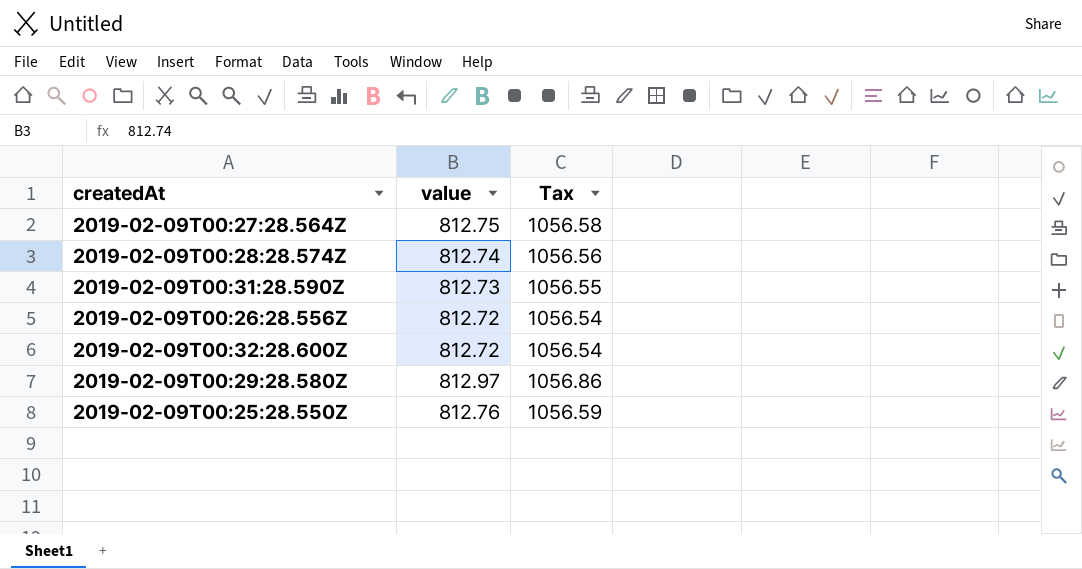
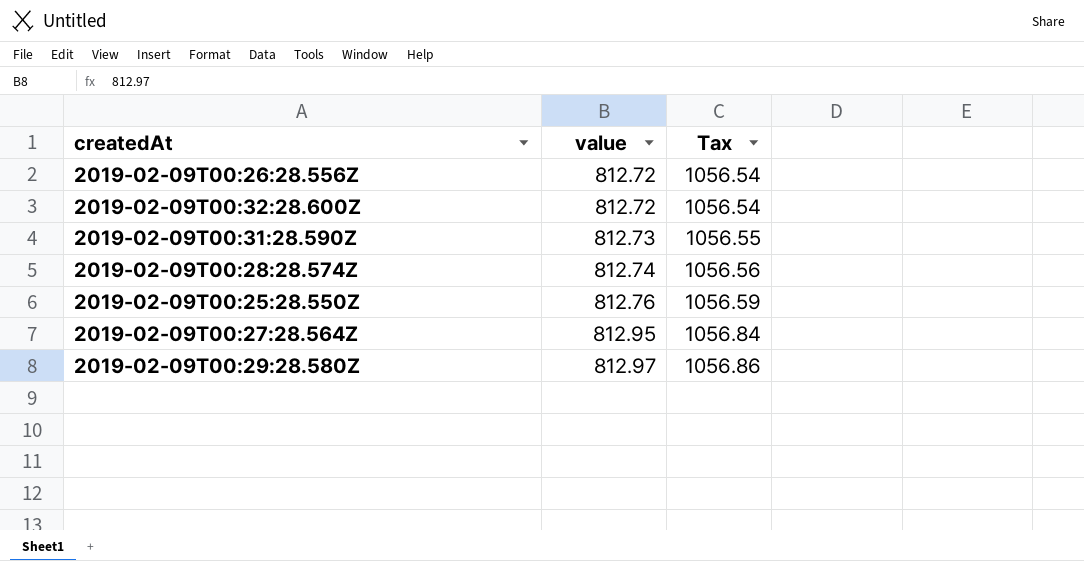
row order: none -> value ascending
2019-02-09T00:27:28.564Z | value: 812.75 -> 812.95
2019-02-09T00:27:28.564Z | Tax: 1056.58 -> 1056.84

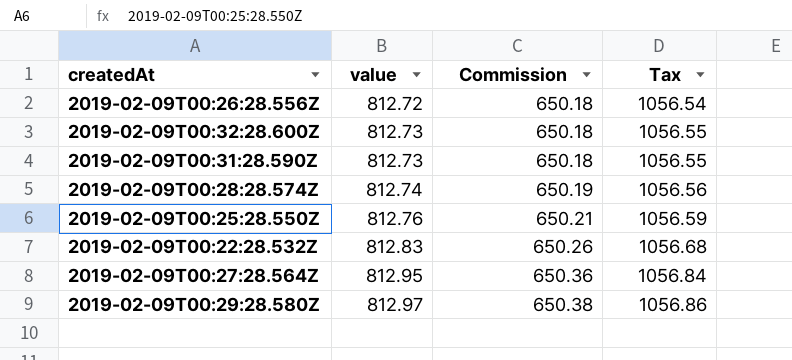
column Commission | formula: none -> [value] * 0.8
2019-02-09T00:32:28.600Z | value: 812.72 -> 812.73
2019-02-09T00:32:28.600Z | Tax: 1056.54 -> 1056.55
row 2019-02-09T00:22:28.532Z: none -> 812.83 | 650.26 | 1056.68

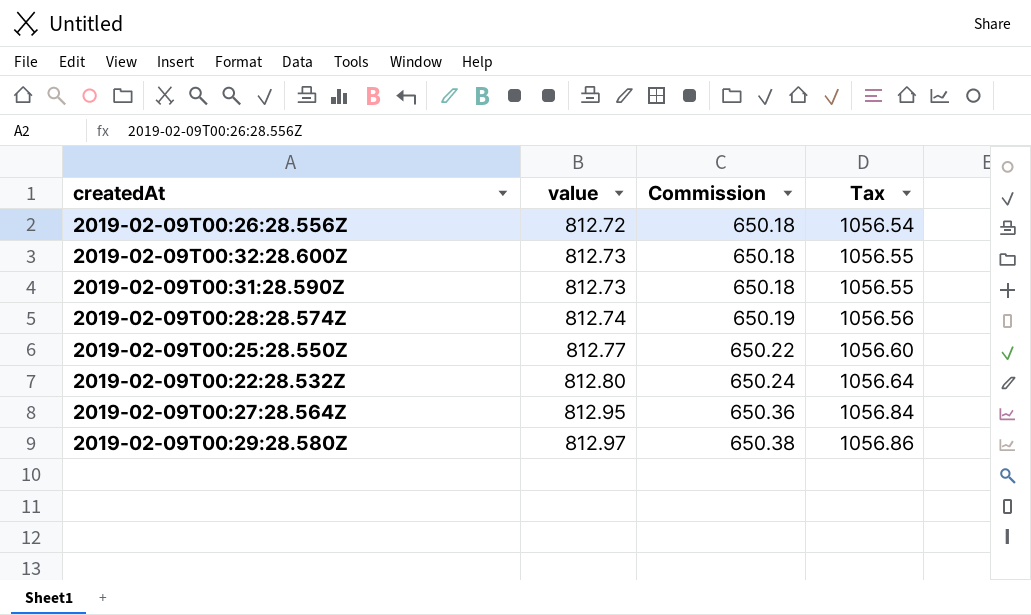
2019-02-09T00:25:28.550Z | value: 812.76 -> 812.77
2019-02-09T00:25:28.550Z | Commission: 650.21 -> 650.22
2019-02-09T00:25:28.550Z | Tax: 1056.59 -> 1056.60
2019-02-09T00:22:28.532Z | value: 812.83 -> 812.80
2019-02-09T00:22:28.532Z | Commission: 650.26 -> 650.24
2019-02-09T00:22:28.532Z | Tax: 1056.68 -> 1056.64

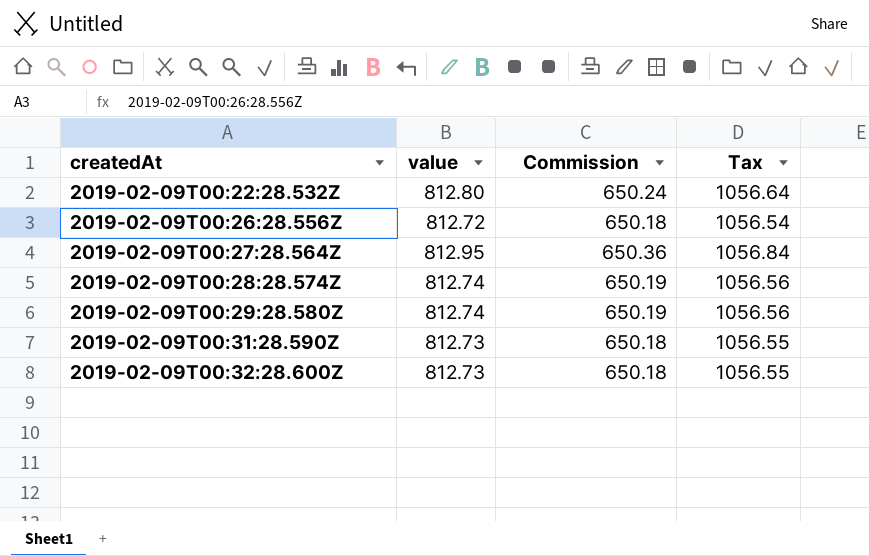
row order: value ascending -> createdAt ascending
row 2019-02-09T00:25:28.550Z: 812.77 | 650.22 | 1056.60 -> none
2019-02-09T00:29:28.580Z | value: 812.97 -> 812.74
2019-02-09T00:29:28.580Z | Commission: 650.38 -> 650.19
2019-02-09T00:29:28.580Z | Tax: 1056.86 -> 1056.56

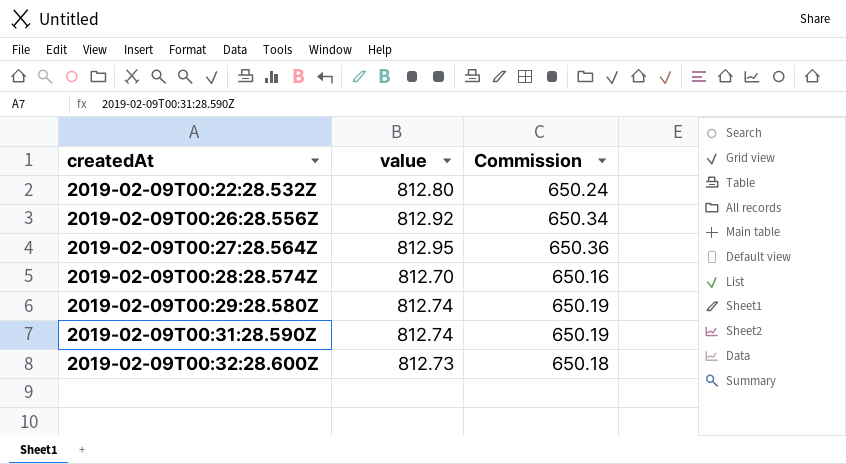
column Tax | formula: [value] * 1.3 -> none
2019-02-09T00:26:28.556Z | value: 812.72 -> 812.92
2019-02-09T00:26:28.556Z | Commission: 650.18 -> 650.34
2019-02-09T00:28:28.574Z | value: 812.74 -> 812.70
2019-02-09T00:28:28.574Z | Commission: 650.19 -> 650.16
2019-02-09T00:31:28.590Z | value: 812.73 -> 812.74
2019-02-09T00:31:28.590Z | Commission: 650.18 -> 650.19

